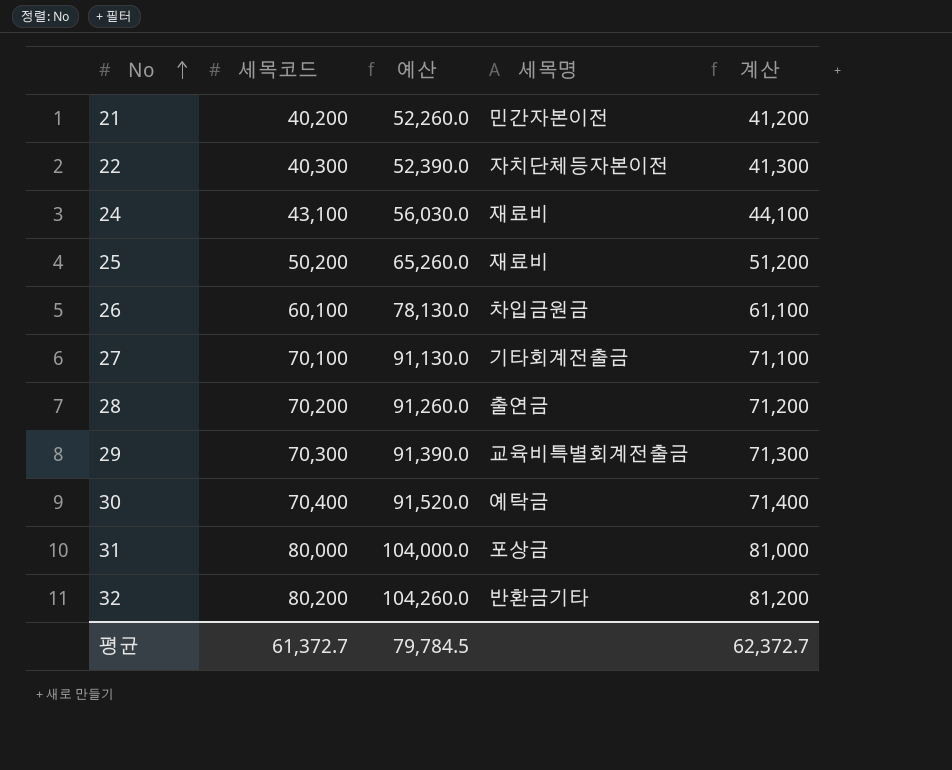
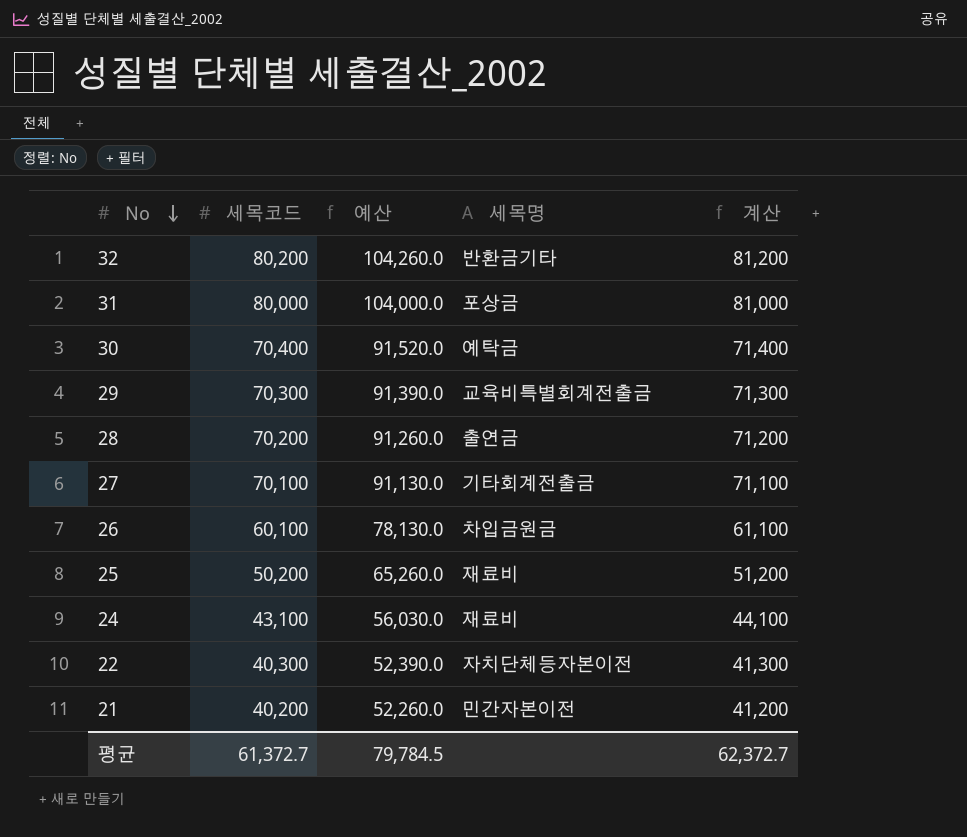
row order: No ascending -> No descending

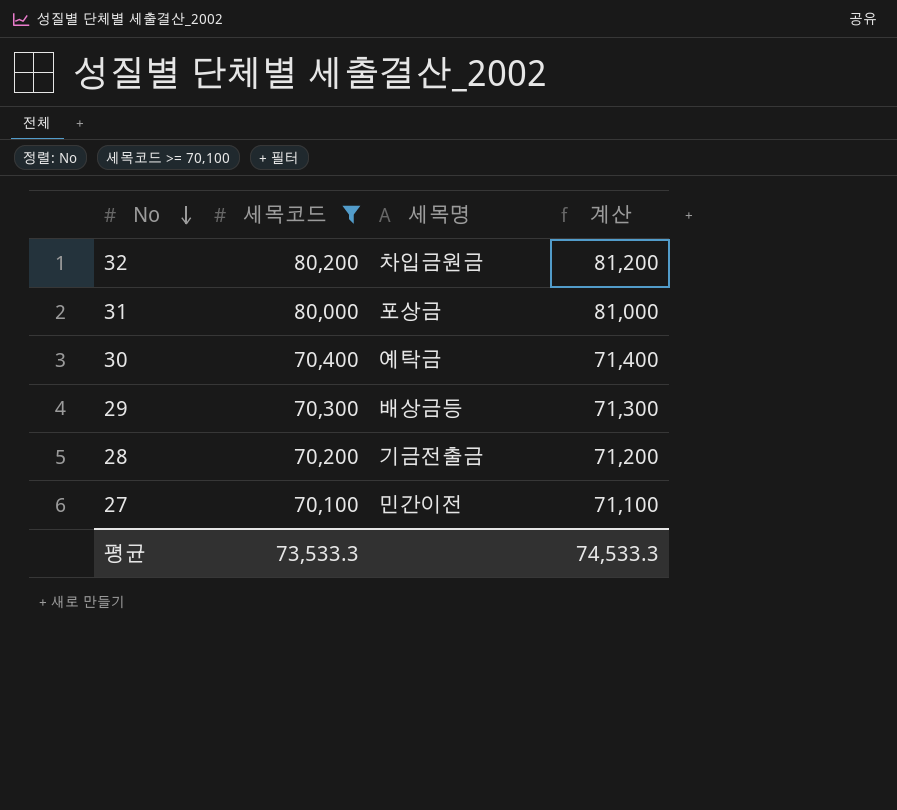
filter: none -> 세목코드 >= 70,100
column 예산 | formula: [세목코드] * 1.3 -> none
32 | 세목명: 반환금기타 -> 차입금원금
29 | 세목명: 교육비특별회계전출금 -> 배상금등
28 | 세목명: 출연금 -> 기금전출금
27 | 세목명: 기타회계전출금 -> 민간이전
평균 | 세목코드: 61,372.7 -> 73,533.3
평균 | 계산: 62,372.7 -> 74,533.3

